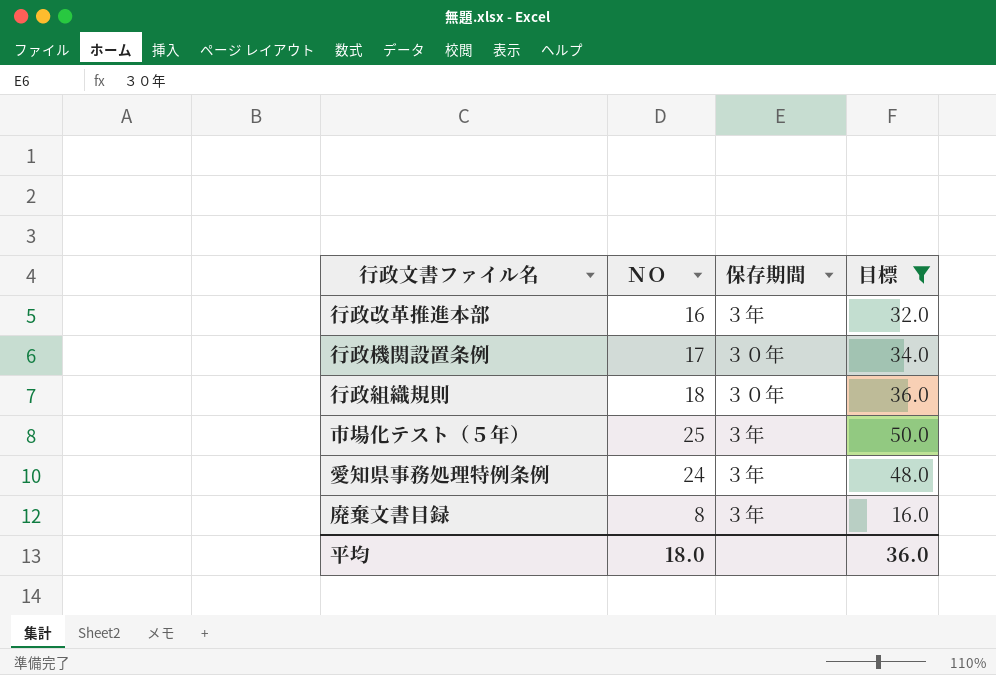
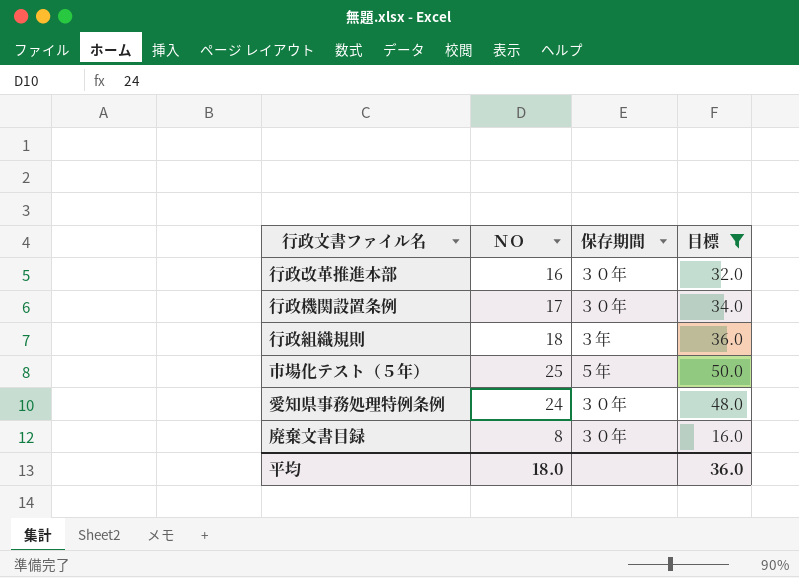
行政改革推進本部 | 保存期間: ３年 -> ３０年
行政組織規則 | 保存期間: ３０年 -> ３年
市場化テスト（５年） | 保存期間: ３年 -> ５年
愛知県事務処理特例条例 | 保存期間: ３年 -> ３０年
廃棄文書目録 | 保存期間: ３年 -> ３０年

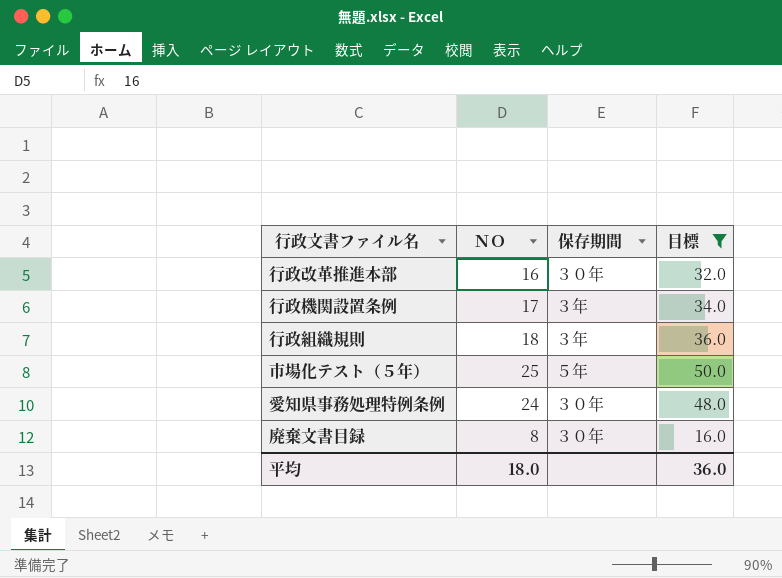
行政機関設置条例 | 保存期間: ３０年 -> ３年

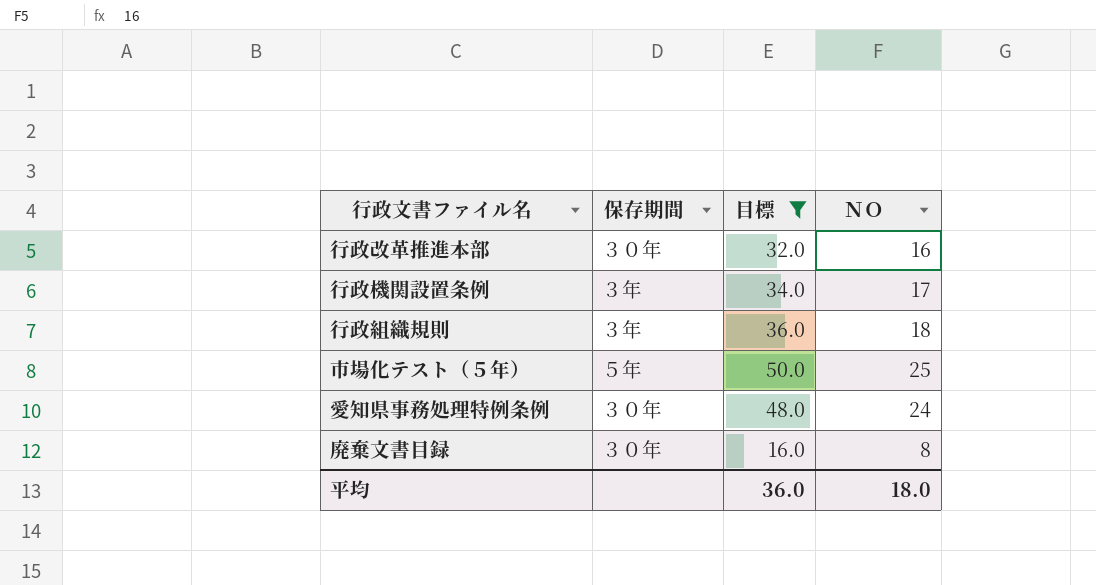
column ＮＯ | position: 2 -> 4

